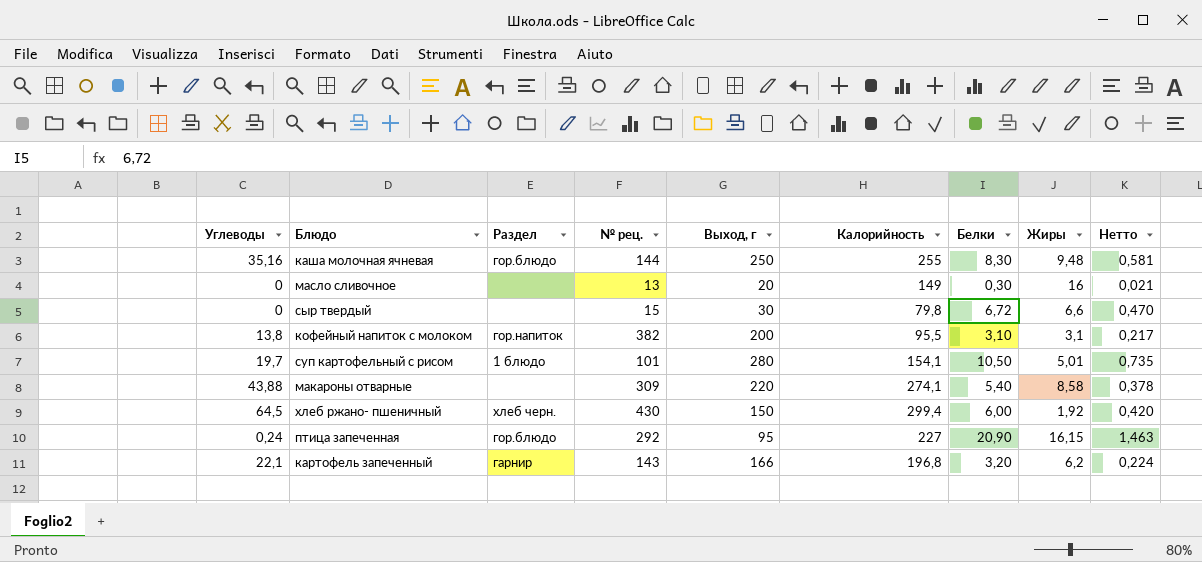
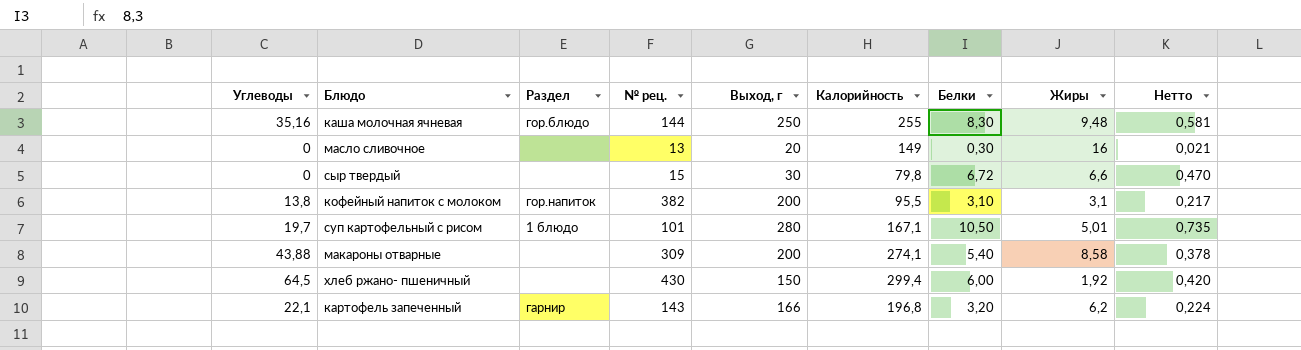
row птица запеченная: 0,24 | гор.блюдо | 292 | 95 | 227 | 20,90 | 16,15 | 1,463 -> none
суп картофельный с рисом | Калорийность: 154,1 -> 167,1
макароны отварные | Выход, г: 220 -> 200
хлеб ржано- пшеничный | Раздел: хлеб черн. -> none

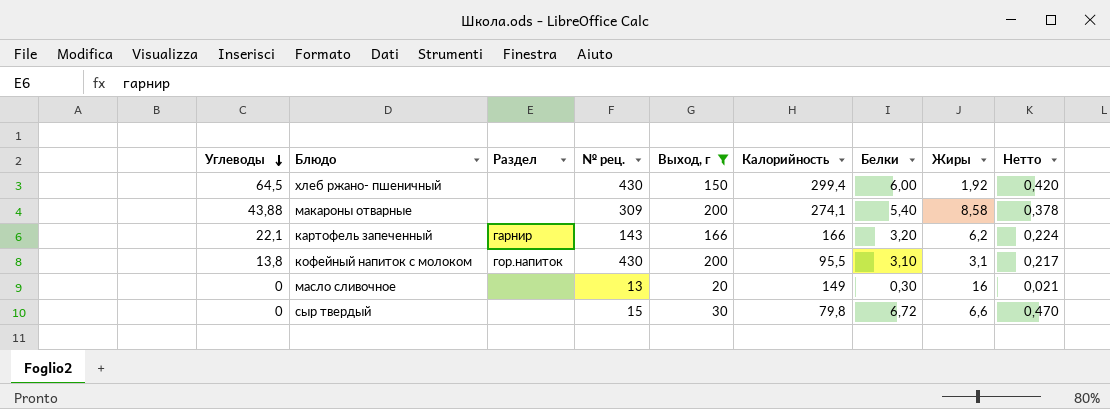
filter: none -> Выход, г <= 200
row order: none -> Углеводы descending
картофель запеченный | Калорийность: 196,8 -> 166
кофейный напиток с молоком | № рец.: 382 -> 430

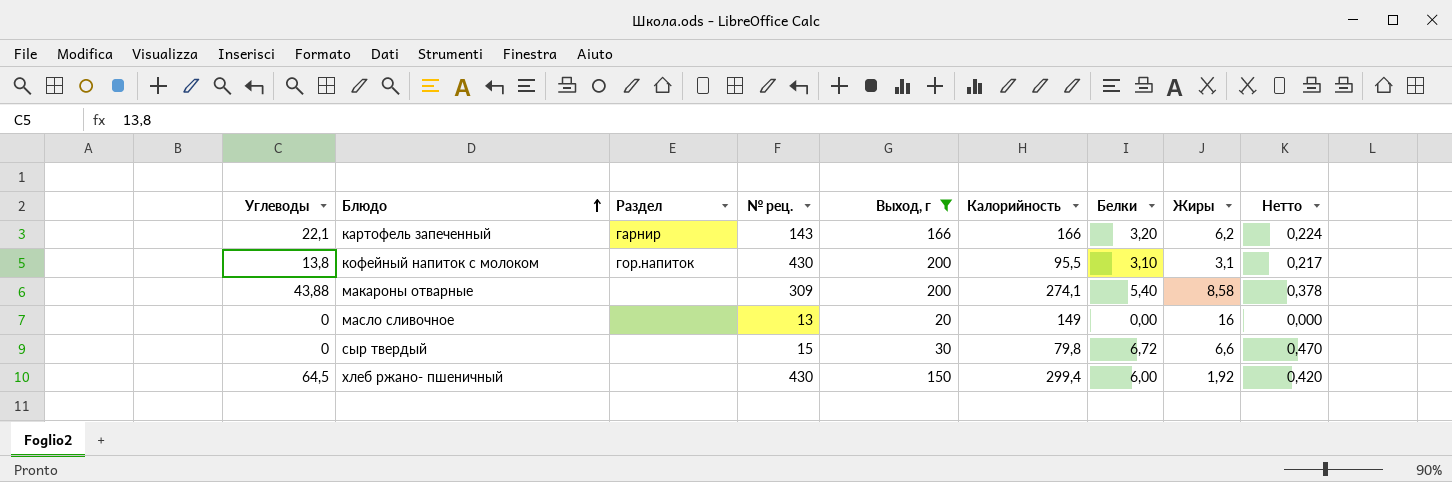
row order: Углеводы descending -> Блюдо ascending
масло сливочное | Белки: 0,30 -> 0,00
масло сливочное | Нетто: 0,021 -> 0,000

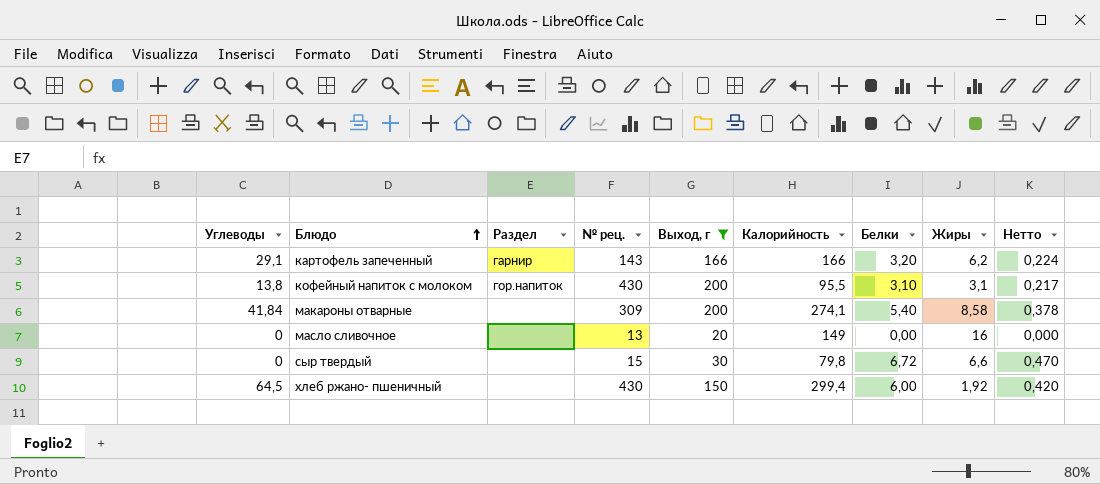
картофель запеченный | Углеводы: 22,1 -> 29,1
макароны отварные | Углеводы: 43,88 -> 41,84

